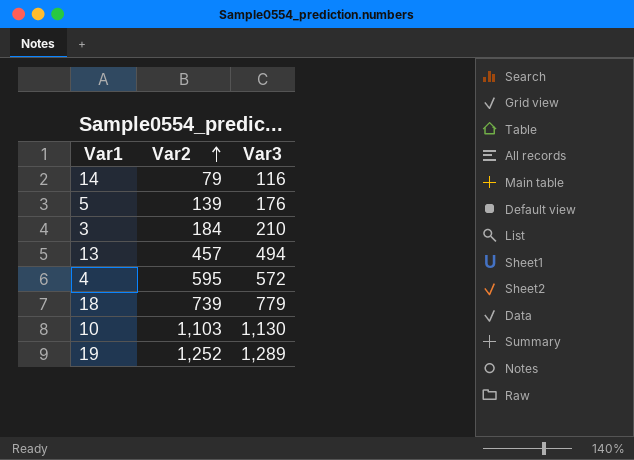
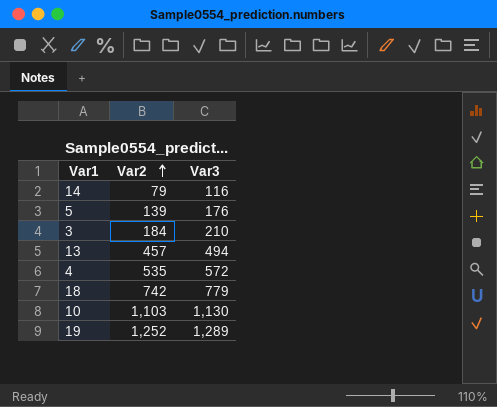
4 | Var2: 595 -> 535
18 | Var2: 739 -> 742

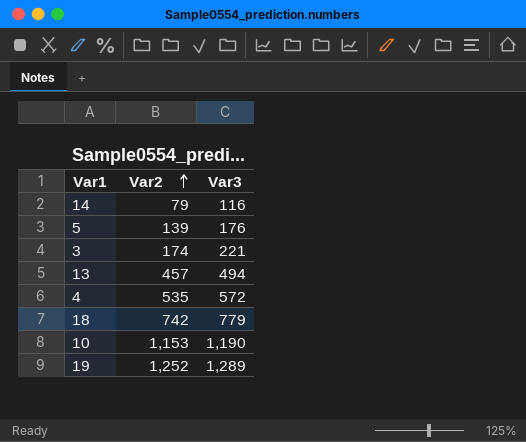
3 | Var2: 184 -> 174
3 | Var3: 210 -> 221
10 | Var2: 1,103 -> 1,153
10 | Var3: 1,130 -> 1,190

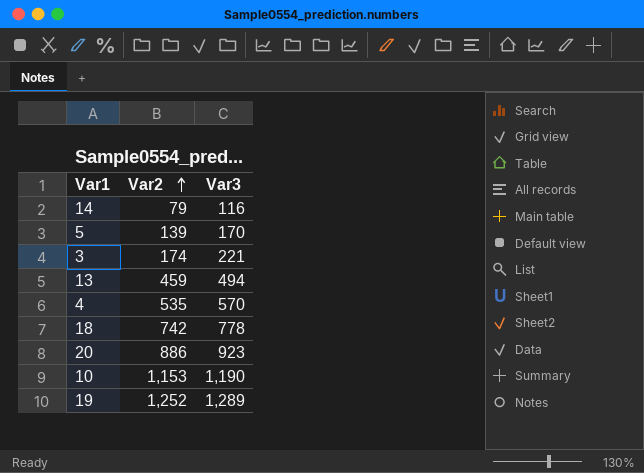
5 | Var3: 176 -> 170
13 | Var2: 457 -> 459
4 | Var3: 572 -> 570
18 | Var3: 779 -> 778
row 20: none -> 886 | 923

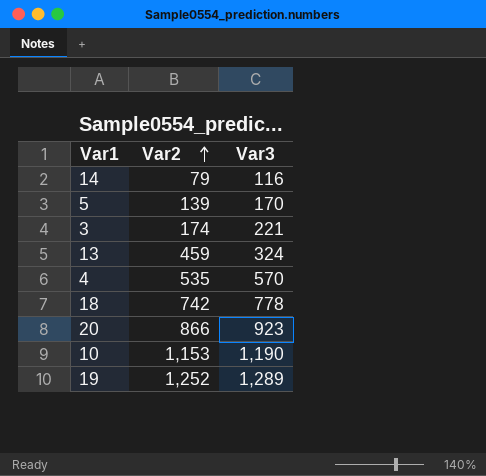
13 | Var3: 494 -> 324
20 | Var2: 886 -> 866

